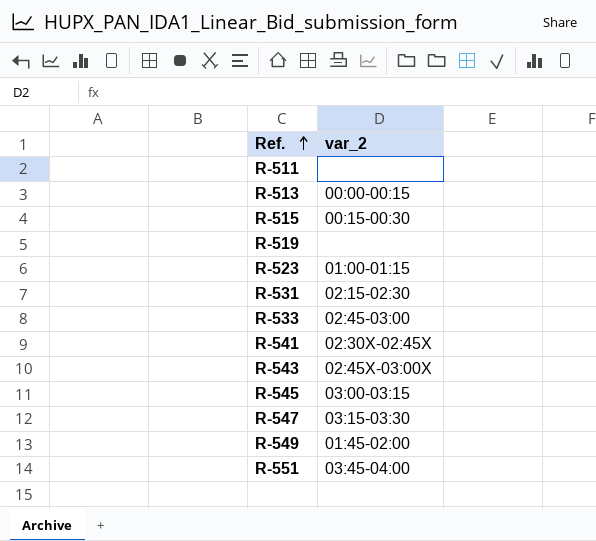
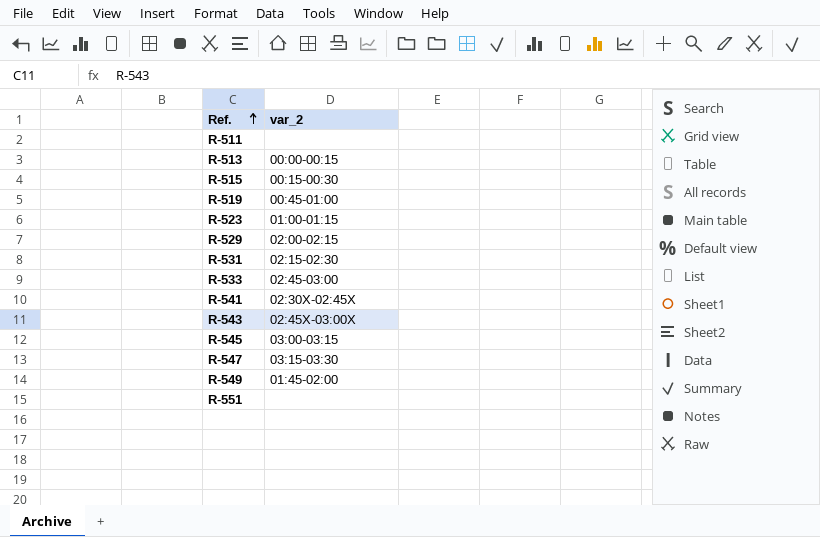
R-519 | var_2: none -> 00:45-01:00
row R-529: none -> 02:00-02:15
R-551 | var_2: 03:45-04:00 -> none

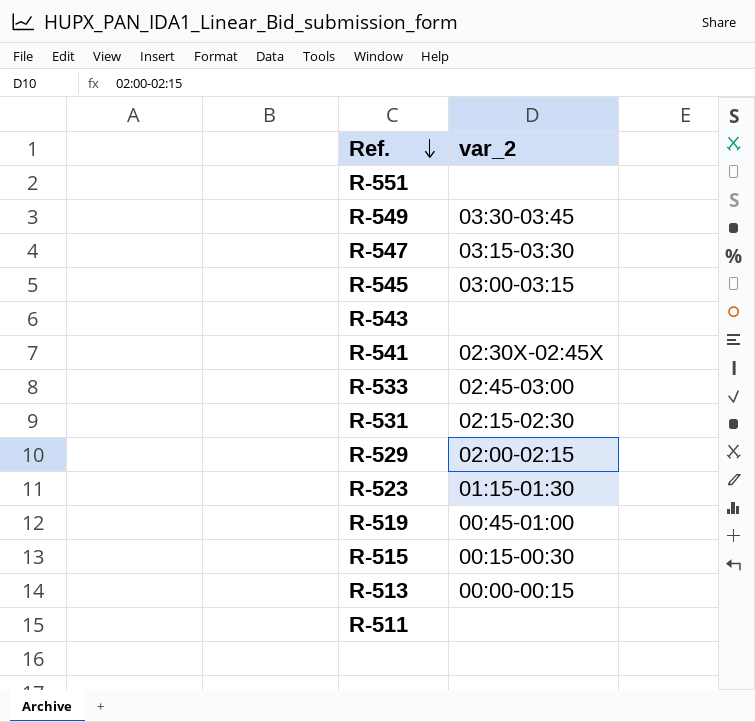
row order: Ref. ascending -> Ref. descending
R-549 | var_2: 01:45-02:00 -> 03:30-03:45
R-543 | var_2: 02:45X-03:00X -> none
R-523 | var_2: 01:00-01:15 -> 01:15-01:30

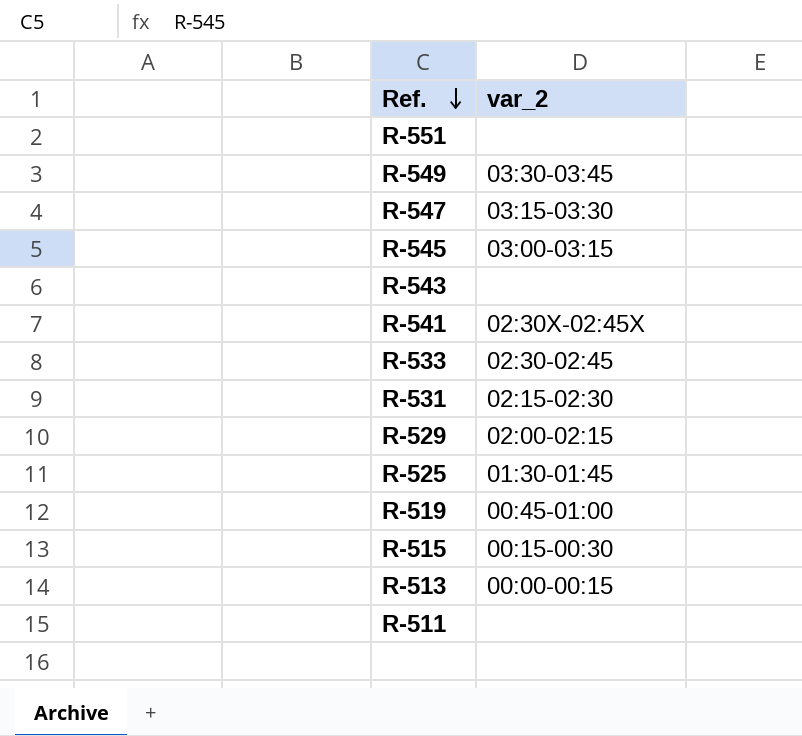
row R-523: 01:15-01:30 -> none
R-533 | var_2: 02:45-03:00 -> 02:30-02:45
row R-525: none -> 01:30-01:45

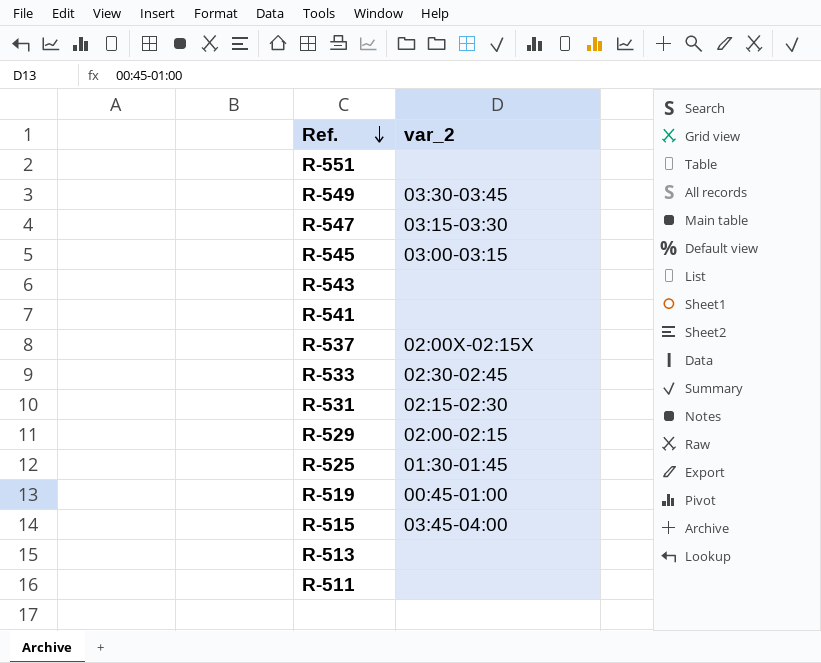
R-541 | var_2: 02:30X-02:45X -> none
row R-537: none -> 02:00X-02:15X
R-515 | var_2: 00:15-00:30 -> 03:45-04:00
R-513 | var_2: 00:00-00:15 -> none

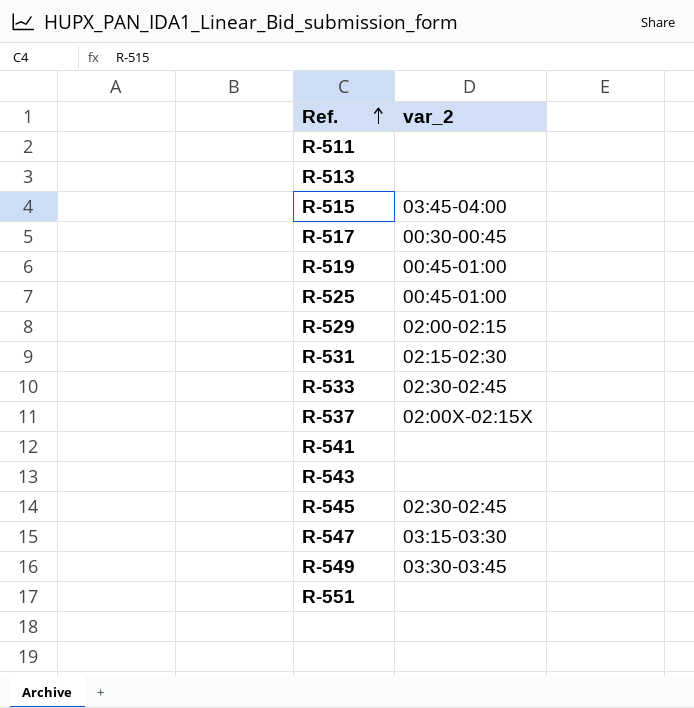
row order: Ref. descending -> Ref. ascending
row R-517: none -> 00:30-00:45
R-525 | var_2: 01:30-01:45 -> 00:45-01:00
R-545 | var_2: 03:00-03:15 -> 02:30-02:45

